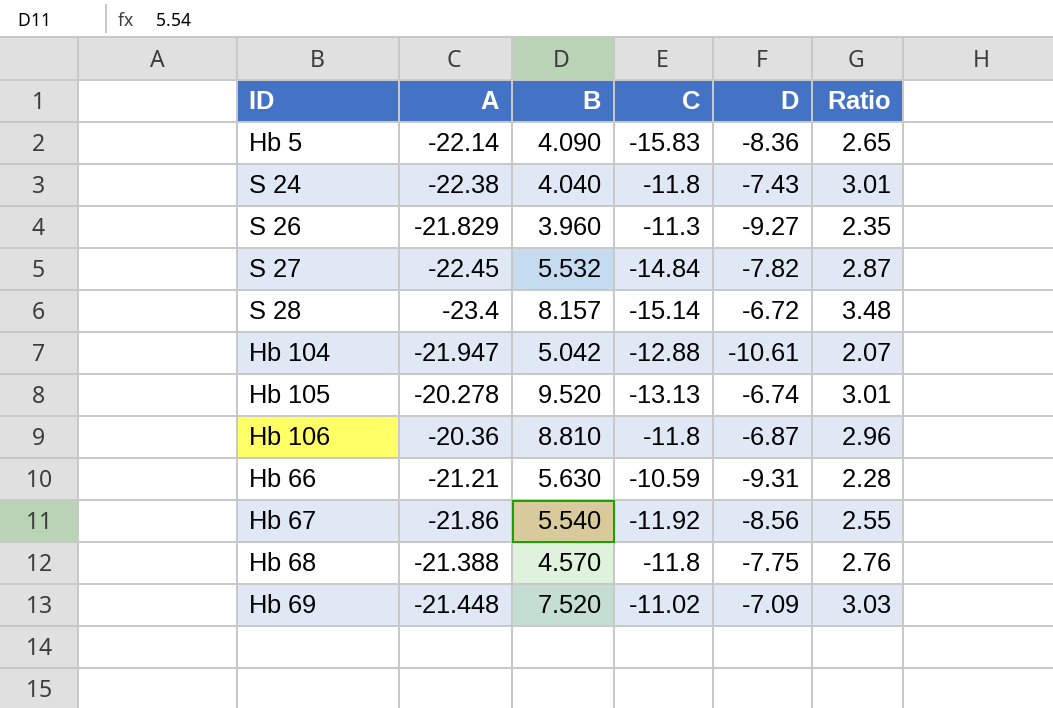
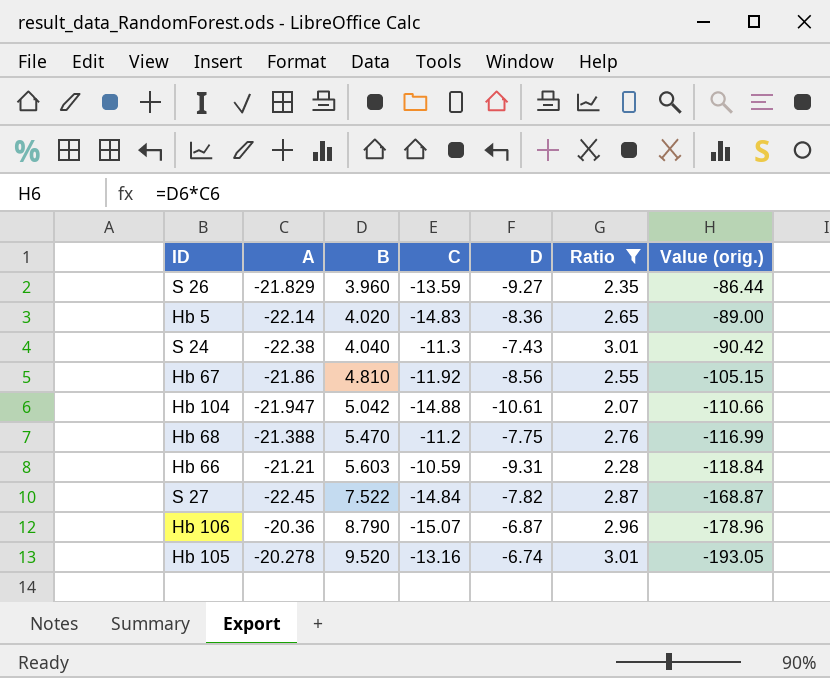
filter: none -> Ratio <= 3.01
row order: none -> B ascending
column Value (orig.) | formula: none -> [A] * [B]
S 26 | C: -11.3 -> -13.59
Hb 5 | B: 4.090 -> 4.020
Hb 5 | C: -15.83 -> -14.83
S 24 | C: -11.8 -> -11.3
Hb 67 | B: 5.540 -> 4.810
Hb 104 | C: -12.88 -> -14.88
Hb 68 | B: 4.570 -> 5.470
Hb 68 | C: -11.8 -> -11.2
Hb 66 | B: 5.630 -> 5.603
S 27 | B: 5.532 -> 7.522
Hb 106 | B: 8.810 -> 8.790
Hb 106 | C: -11.8 -> -15.07
Hb 105 | C: -13.13 -> -13.16

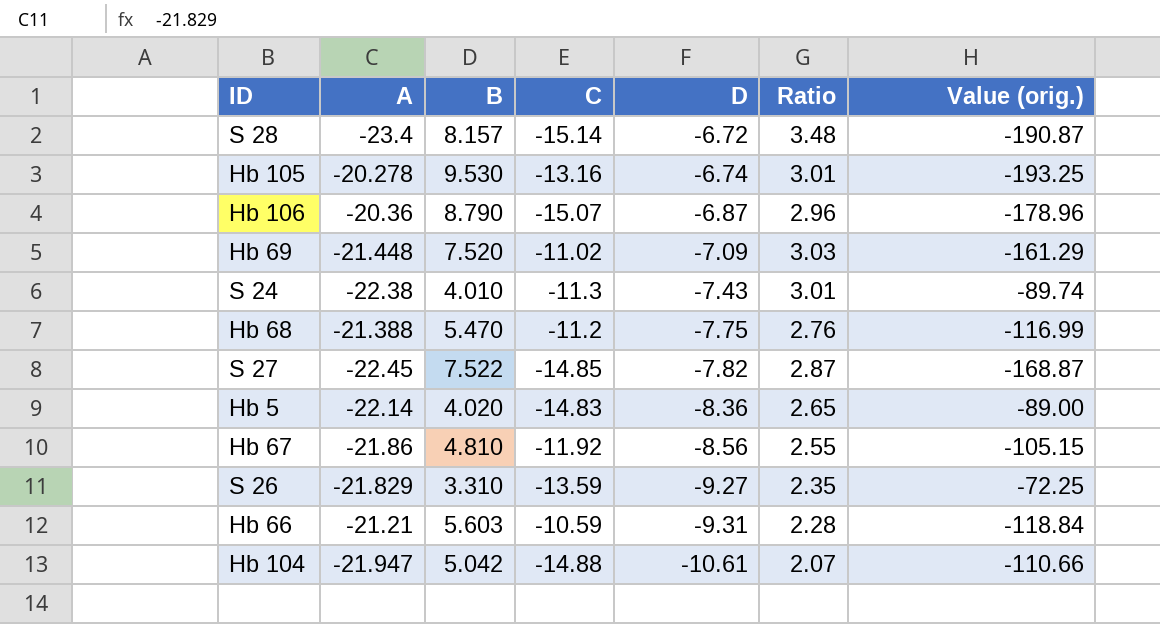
filter: Ratio <= 3.01 -> none
row order: B ascending -> D descending
Hb 105 | B: 9.520 -> 9.530
Hb 105 | Value (orig.): -193.05 -> -193.25
S 24 | B: 4.040 -> 4.010
S 24 | Value (orig.): -90.42 -> -89.74
S 27 | C: -14.84 -> -14.85
S 26 | B: 3.960 -> 3.310
S 26 | Value (orig.): -86.44 -> -72.25

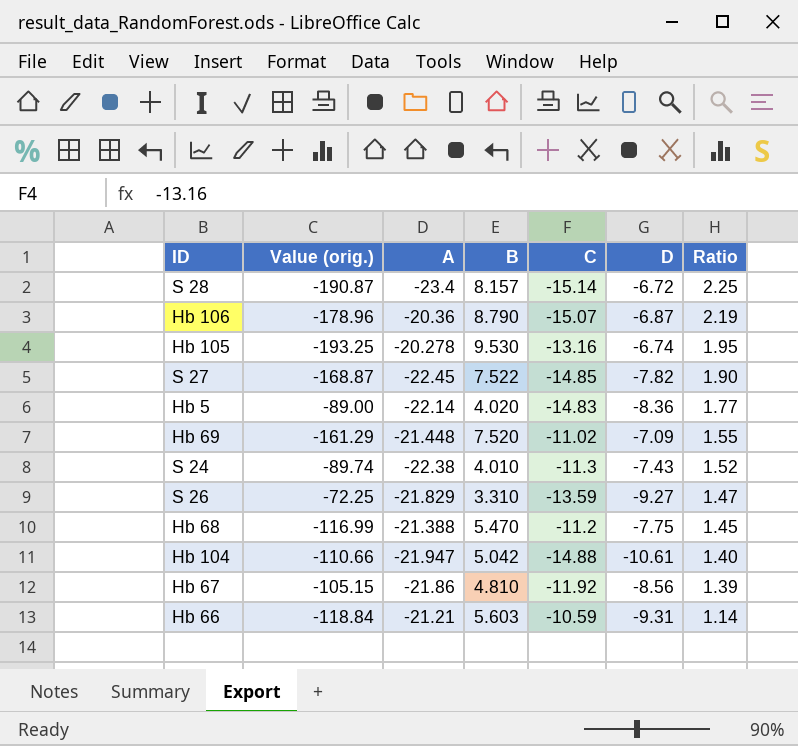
row order: D descending -> Ratio descending
column Value (orig.) | position: 7 -> 2
column Ratio | formula: [A] / [D] -> [C] / [D]

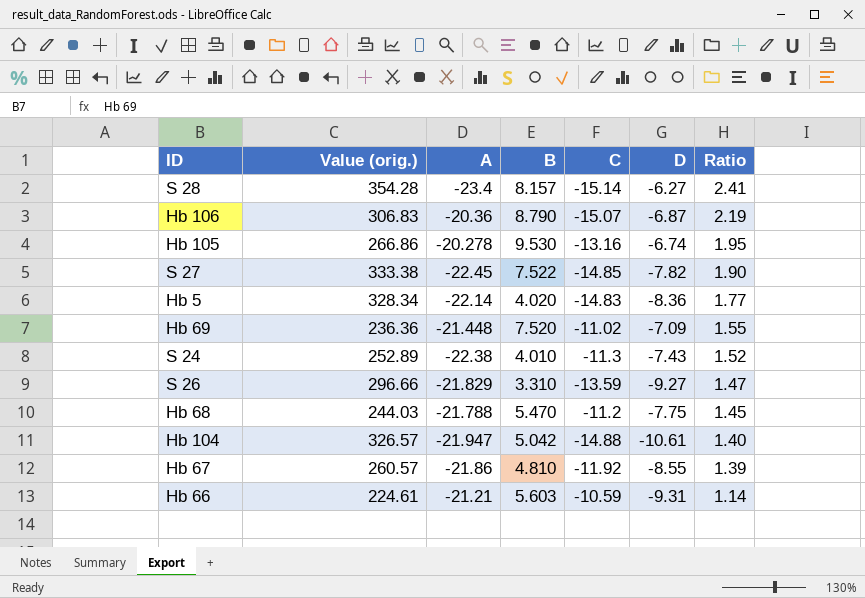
column Value (orig.) | formula: [A] * [B] -> [A] * [C]
S 28 | D: -6.72 -> -6.27
S 28 | Ratio: 2.25 -> 2.41
Hb 68 | A: -21.388 -> -21.788
Hb 67 | D: -8.56 -> -8.55

